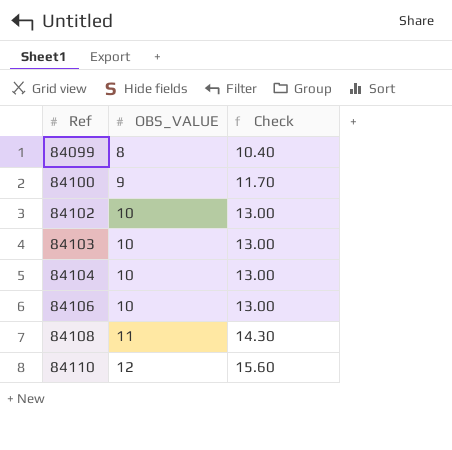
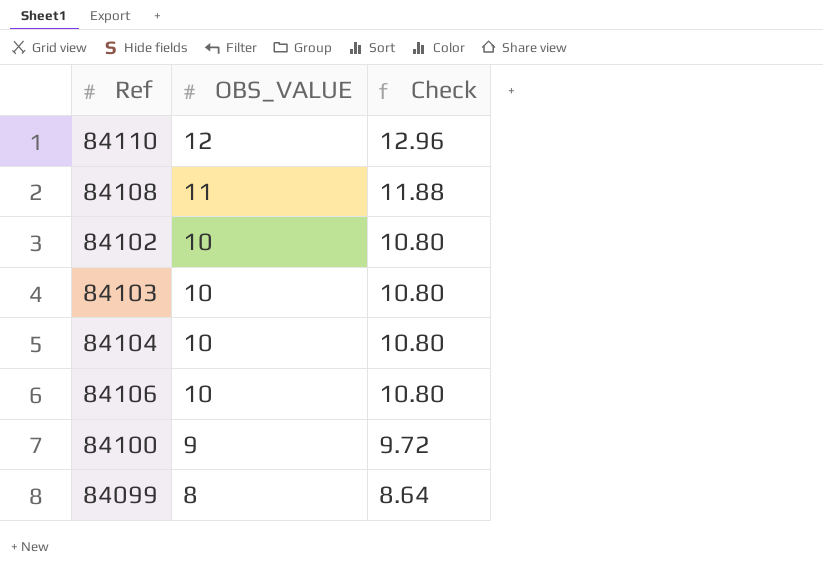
row order: Ref ascending -> OBS_VALUE descending
column Check | formula: [OBS_VALUE] * 1.3 -> [OBS_VALUE] * 1.08

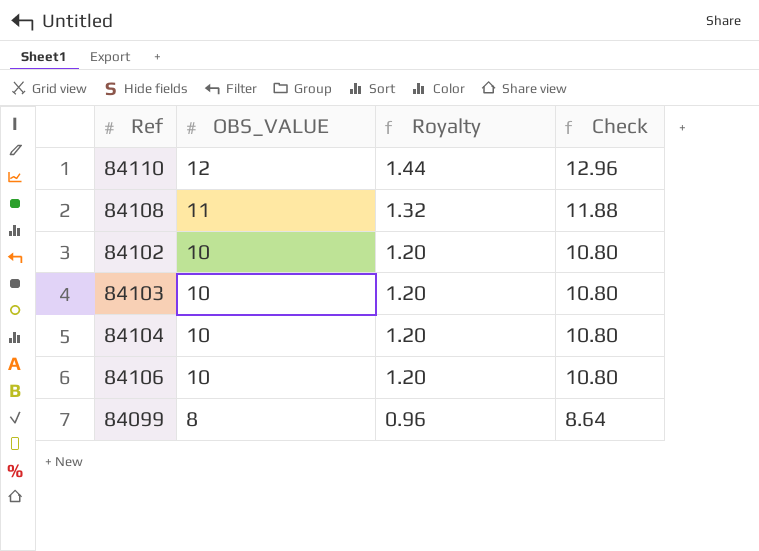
column Royalty | formula: none -> [OBS_VALUE] * 0.12
row 84100: 9 | 9.72 -> none

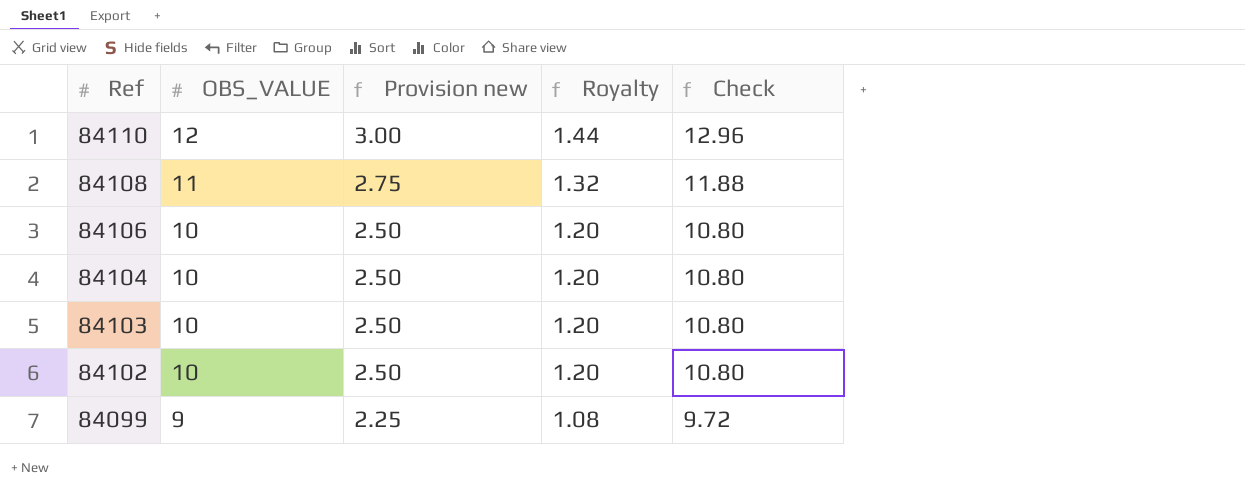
row order: OBS_VALUE descending -> Ref descending
column Provision new | formula: none -> [OBS_VALUE] * 0.25
84099 | OBS_VALUE: 8 -> 9
84099 | Royalty: 0.96 -> 1.08
84099 | Check: 8.64 -> 9.72

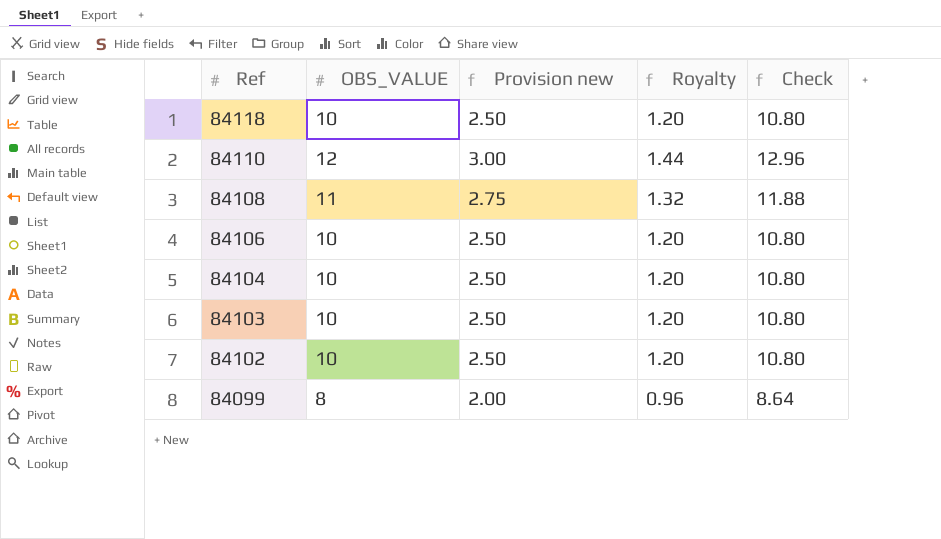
row 84118: none -> 10 | 2.50 | 1.20 | 10.80
84099 | OBS_VALUE: 9 -> 8
84099 | Provision new: 2.25 -> 2.00
84099 | Royalty: 1.08 -> 0.96
84099 | Check: 9.72 -> 8.64

